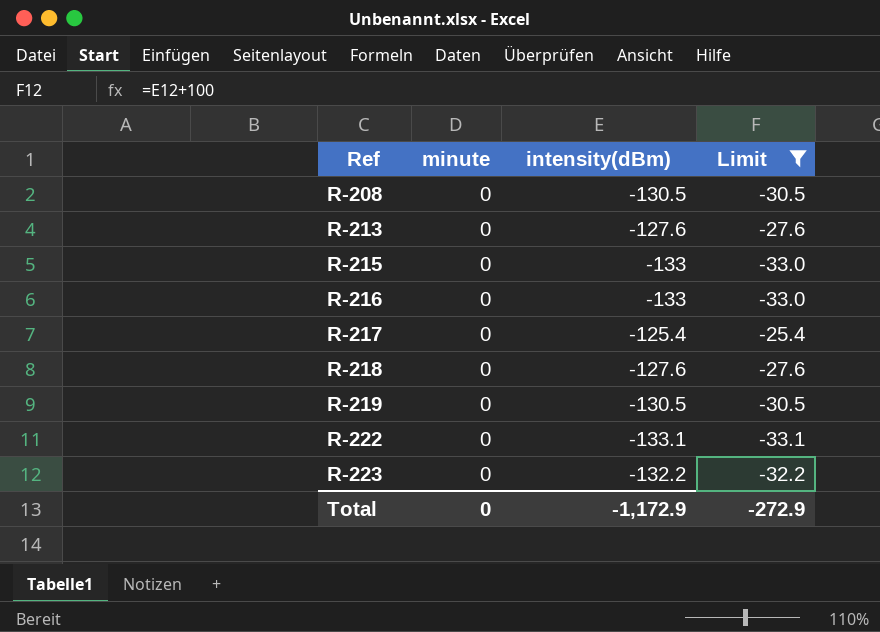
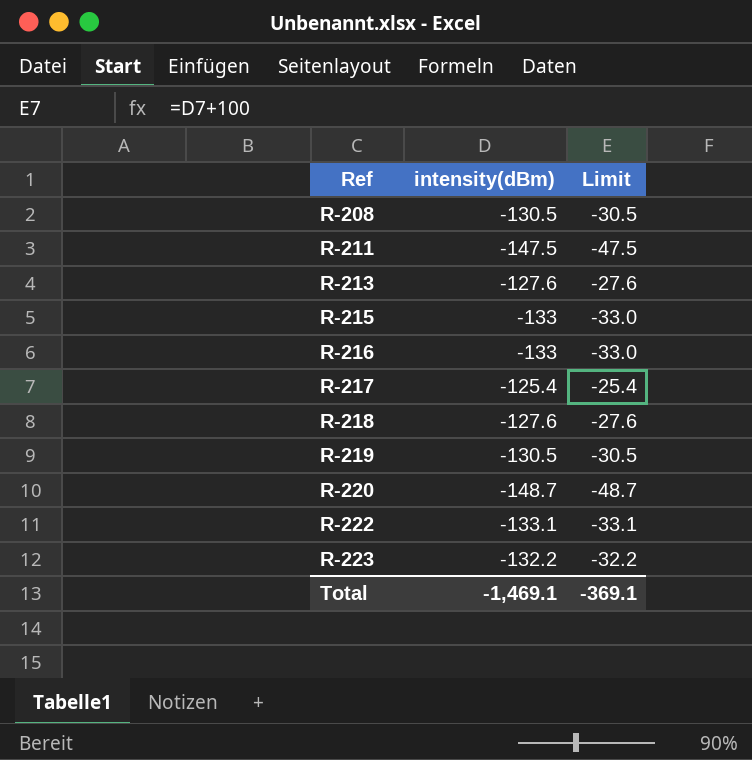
filter: Limit >= -33.1 -> none
column minute | position: 2 -> none
Total | intensity(dBm): -1,172.9 -> -1,469.1
Total | Limit: -272.9 -> -369.1

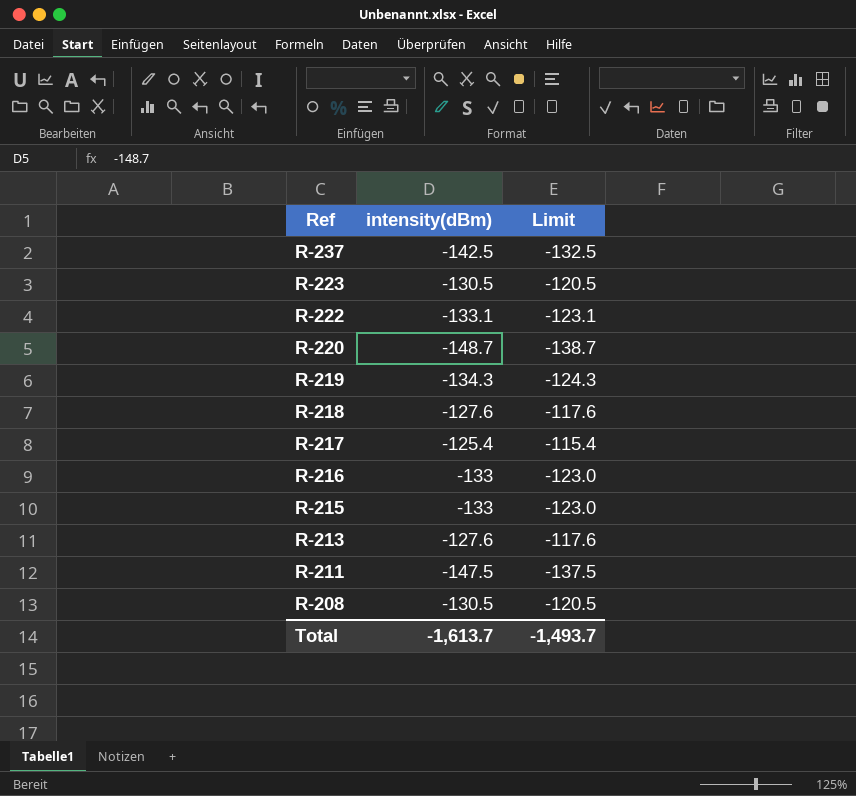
row order: Ref ascending -> Ref descending
column Limit | formula: [intensity(dBm)] + 100 -> [intensity(dBm)] + 10
row R-237: none -> -142.5 | -132.5
R-223 | intensity(dBm): -132.2 -> -130.5
R-219 | intensity(dBm): -130.5 -> -134.3
Total | intensity(dBm): -1,469.1 -> -1,613.7
Total | Limit: -369.1 -> -1,493.7

